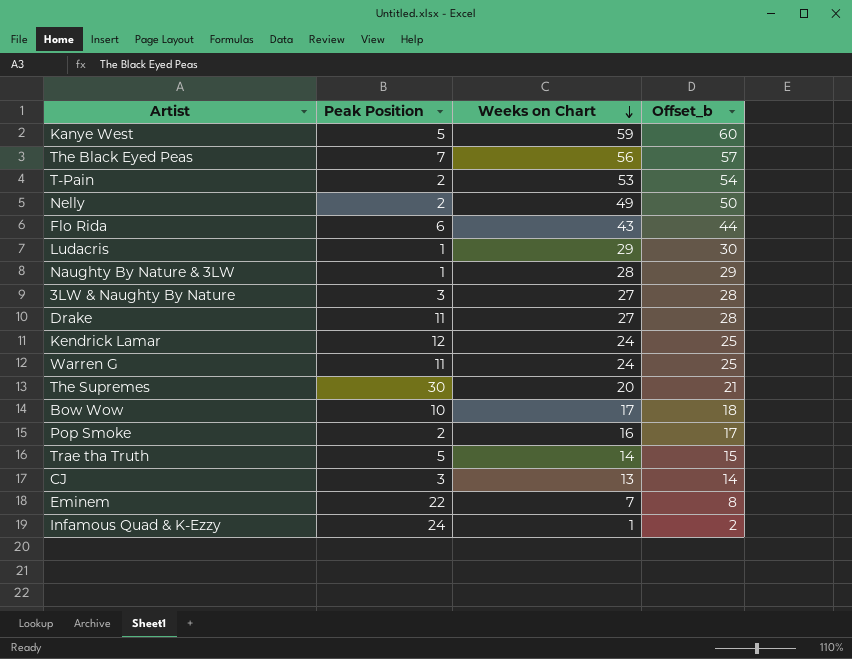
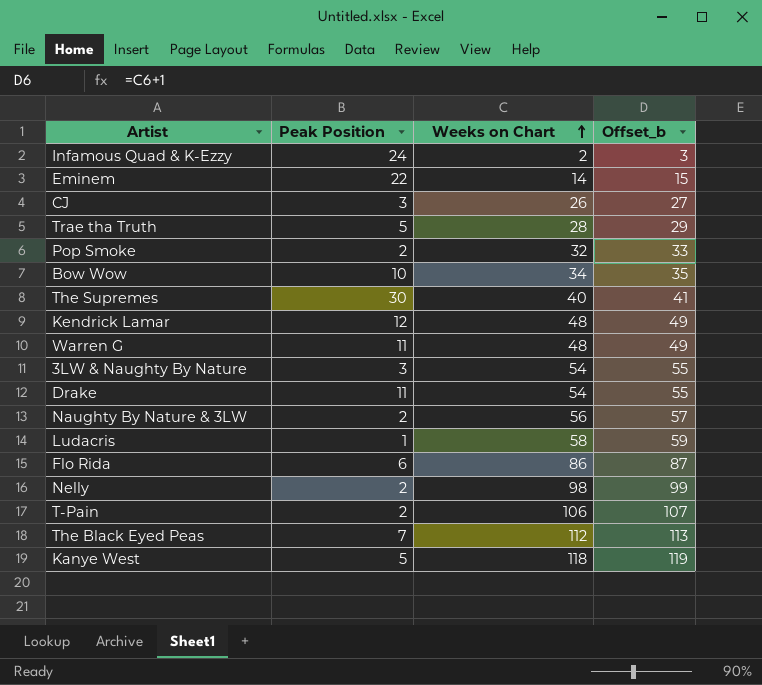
row order: Weeks on Chart descending -> Weeks on Chart ascending
Infamous Quad & K-Ezzy | Weeks on Chart: 1 -> 2
Infamous Quad & K-Ezzy | Offset_b: 2 -> 3
Eminem | Weeks on Chart: 7 -> 14
Eminem | Offset_b: 8 -> 15
CJ | Weeks on Chart: 13 -> 26
CJ | Offset_b: 14 -> 27
Trae tha Truth | Weeks on Chart: 14 -> 28
Trae tha Truth | Offset_b: 15 -> 29
Pop Smoke | Weeks on Chart: 16 -> 32
Pop Smoke | Offset_b: 17 -> 33
Bow Wow | Weeks on Chart: 17 -> 34
Bow Wow | Offset_b: 18 -> 35
The Supremes | Weeks on Chart: 20 -> 40
The Supremes | Offset_b: 21 -> 41
Kendrick Lamar | Weeks on Chart: 24 -> 48
Kendrick Lamar | Offset_b: 25 -> 49
Warren G | Weeks on Chart: 24 -> 48
Warren G | Offset_b: 25 -> 49
3LW & Naughty By Nature | Weeks on Chart: 27 -> 54
3LW & Naughty By Nature | Offset_b: 28 -> 55
Drake | Weeks on Chart: 27 -> 54
Drake | Offset_b: 28 -> 55
Naughty By Nature & 3LW | Peak Position: 1 -> 2
Naughty By Nature & 3LW | Weeks on Chart: 28 -> 56
Naughty By Nature & 3LW | Offset_b: 29 -> 57
Ludacris | Weeks on Chart: 29 -> 58
Ludacris | Offset_b: 30 -> 59
Flo Rida | Weeks on Chart: 43 -> 86
Flo Rida | Offset_b: 44 -> 87
Nelly | Weeks on Chart: 49 -> 98
Nelly | Offset_b: 50 -> 99
T-Pain | Weeks on Chart: 53 -> 106
T-Pain | Offset_b: 54 -> 107
The Black Eyed Peas | Weeks on Chart: 56 -> 112
The Black Eyed Peas | Offset_b: 57 -> 113
Kanye West | Weeks on Chart: 59 -> 118
Kanye West | Offset_b: 60 -> 119

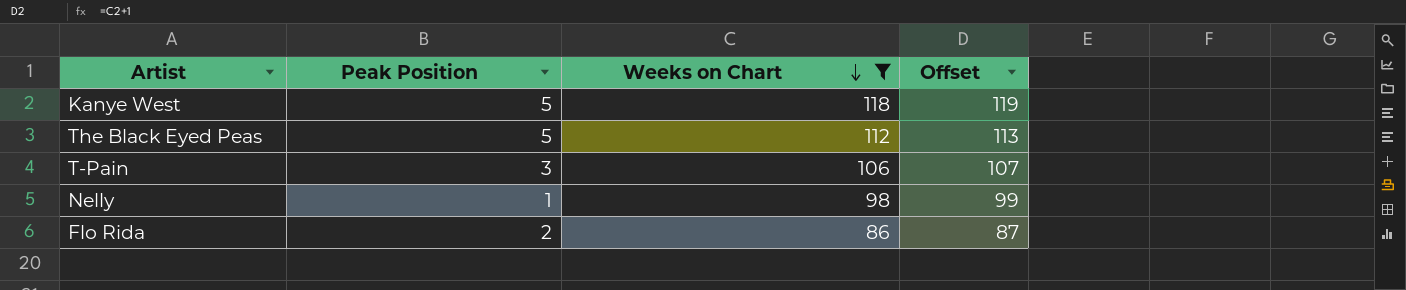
filter: none -> Weeks on Chart >= 86
row order: Weeks on Chart ascending -> Weeks on Chart descending
column name: Offset_b -> Offset
The Black Eyed Peas | Peak Position: 7 -> 5
T-Pain | Peak Position: 2 -> 3
Nelly | Peak Position: 2 -> 1
Flo Rida | Peak Position: 6 -> 2

